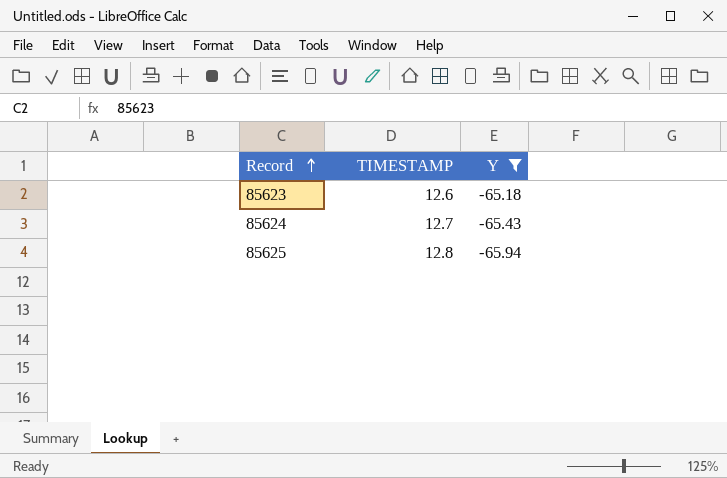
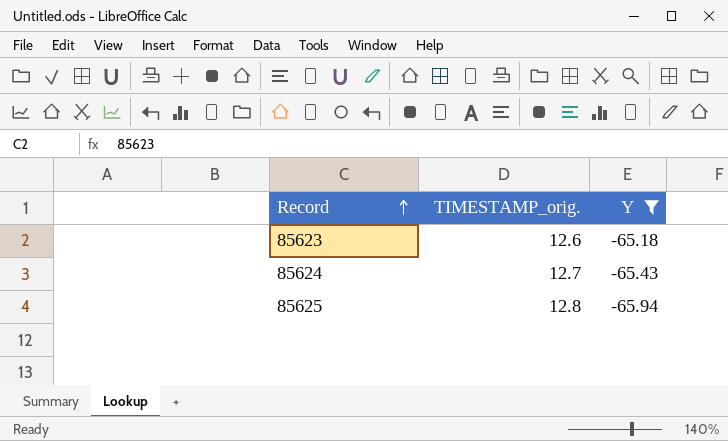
column name: TIMESTAMP -> TIMESTAMP_orig.

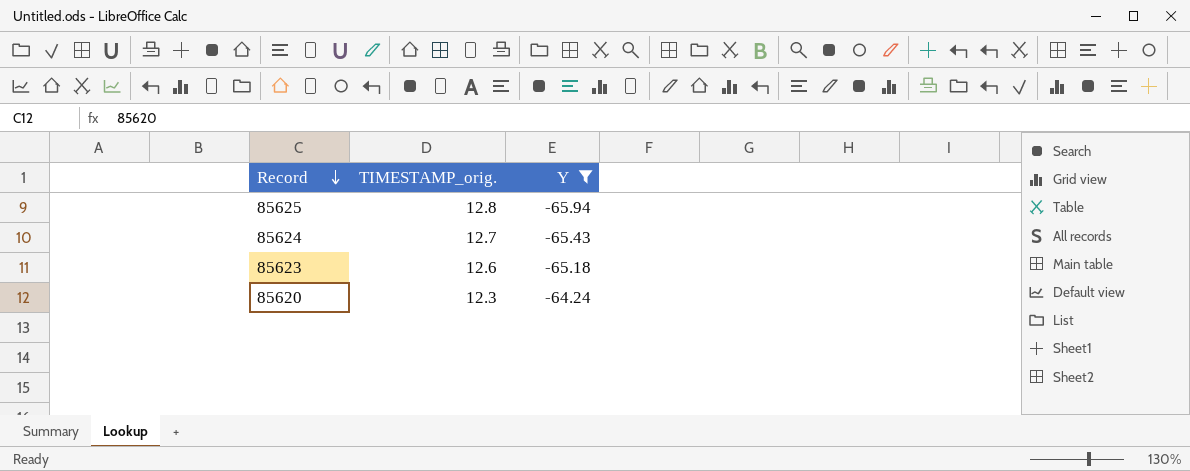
row order: Record ascending -> Record descending
row 85620: none -> 12.3 | -64.24

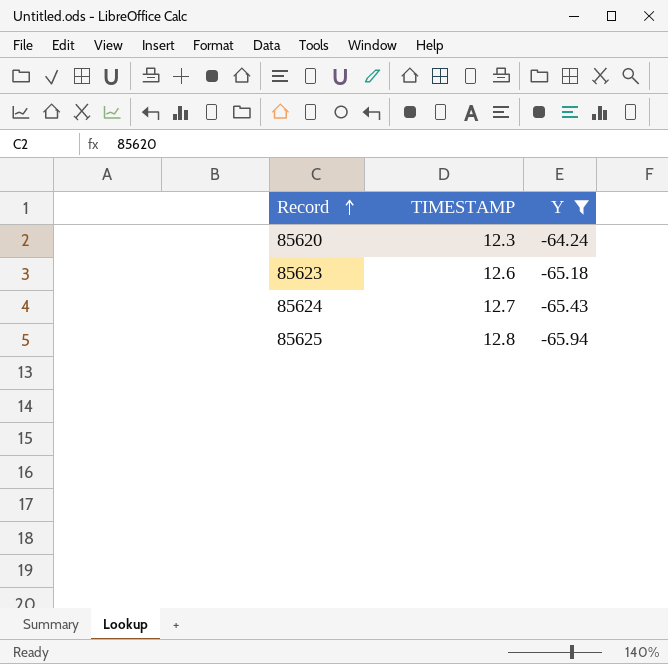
row order: Record descending -> Record ascending
column name: TIMESTAMP_orig. -> TIMESTAMP

